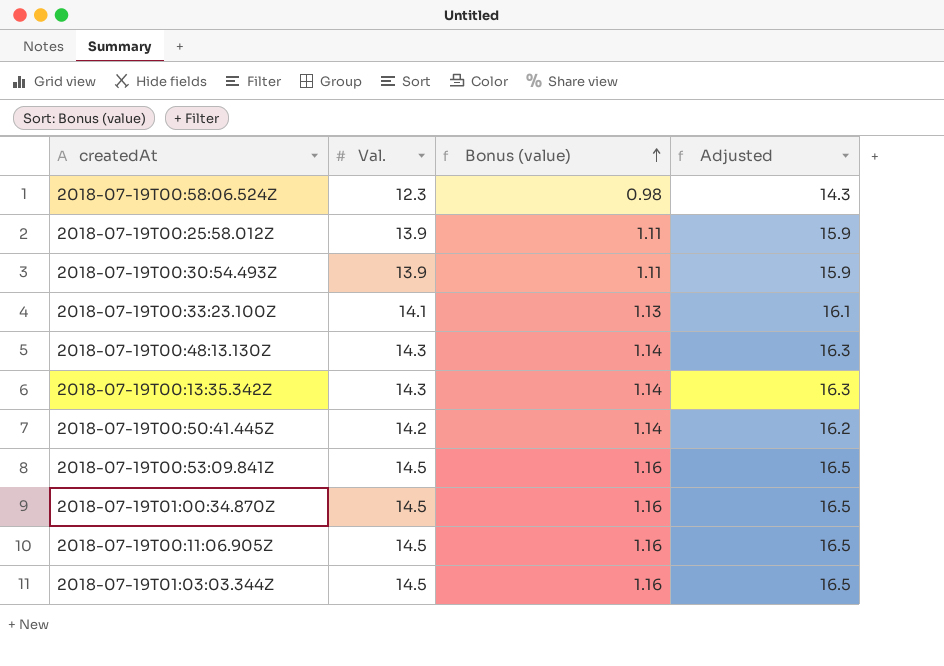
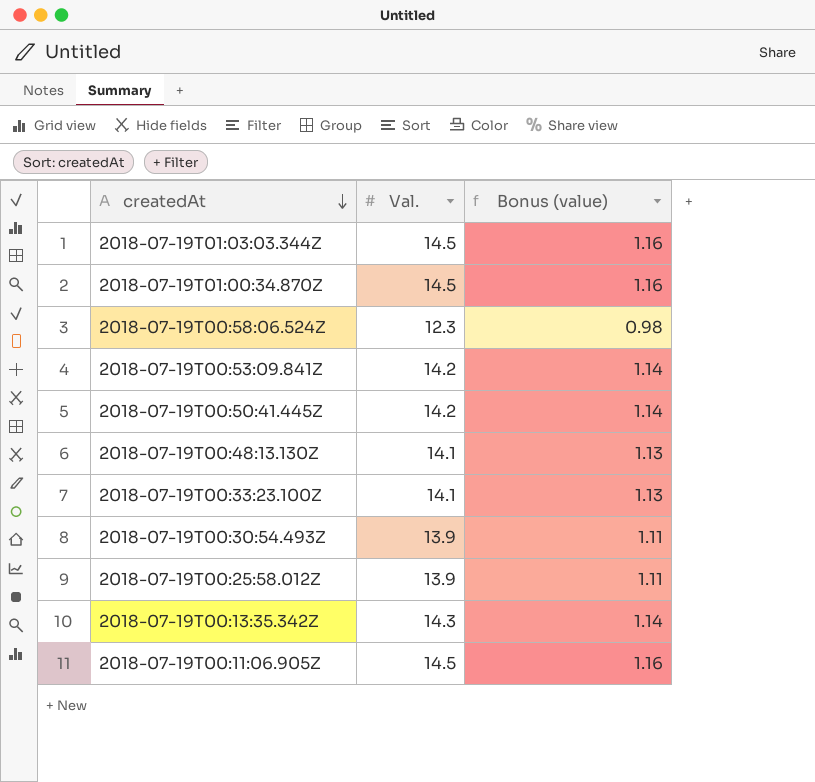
row order: Bonus (value) ascending -> createdAt descending
column Adjusted | formula: [Val.] + 2 -> none
2018-07-19T00:53:09.841Z | Val.: 14.5 -> 14.2
2018-07-19T00:53:09.841Z | Bonus (value): 1.16 -> 1.14
2018-07-19T00:48:13.130Z | Val.: 14.3 -> 14.1
2018-07-19T00:48:13.130Z | Bonus (value): 1.14 -> 1.13

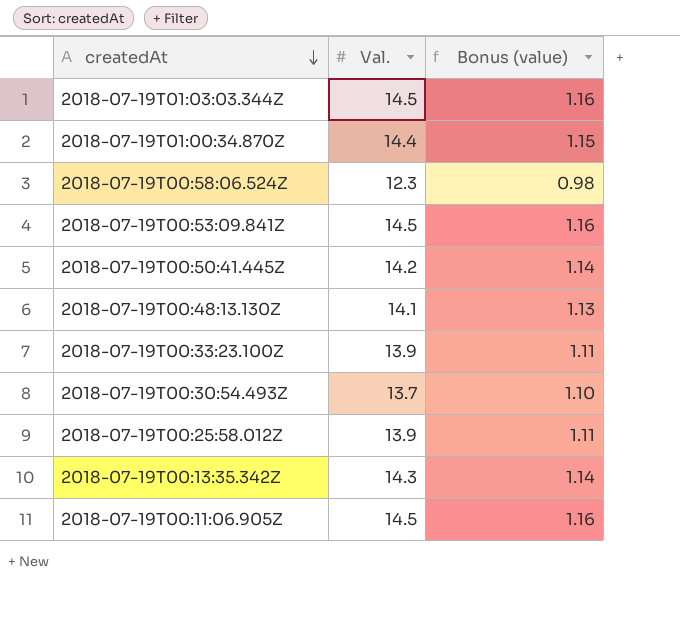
2018-07-19T01:00:34.870Z | Val.: 14.5 -> 14.4
2018-07-19T01:00:34.870Z | Bonus (value): 1.16 -> 1.15
2018-07-19T00:53:09.841Z | Val.: 14.2 -> 14.5
2018-07-19T00:53:09.841Z | Bonus (value): 1.14 -> 1.16
2018-07-19T00:33:23.100Z | Val.: 14.1 -> 13.9
2018-07-19T00:33:23.100Z | Bonus (value): 1.13 -> 1.11
2018-07-19T00:30:54.493Z | Val.: 13.9 -> 13.7
2018-07-19T00:30:54.493Z | Bonus (value): 1.11 -> 1.10

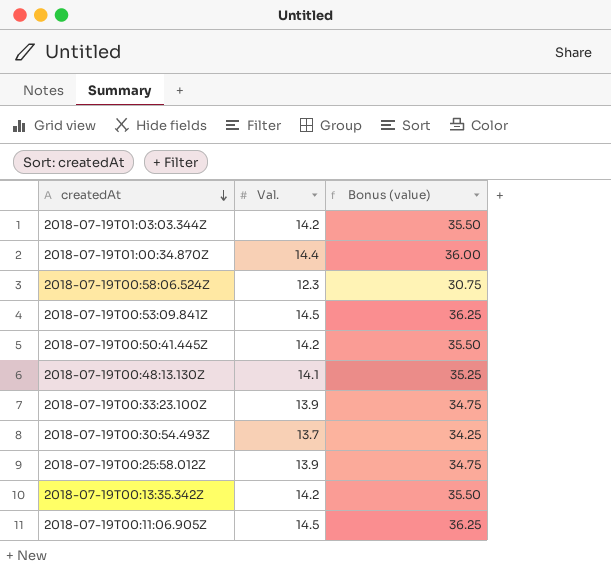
column Bonus (value) | formula: [Val.] * 0.08 -> [Val.] * 2.5
2018-07-19T01:03:03.344Z | Val.: 14.5 -> 14.2
2018-07-19T00:13:35.342Z | Val.: 14.3 -> 14.2

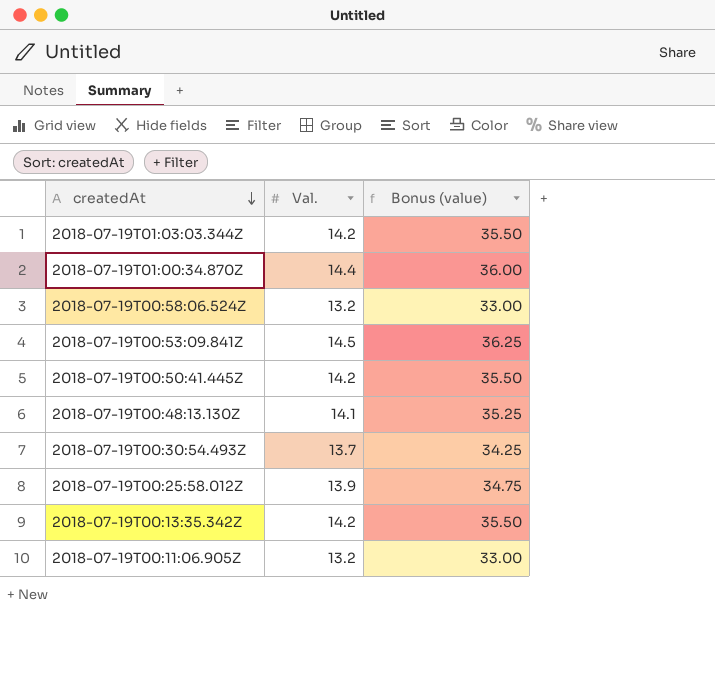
row 2018-07-19T00:33:23.100Z: 13.9 | 34.75 -> none
2018-07-19T00:58:06.524Z | Val.: 12.3 -> 13.2
2018-07-19T00:58:06.524Z | Bonus (value): 30.75 -> 33.00
2018-07-19T00:11:06.905Z | Val.: 14.5 -> 13.2
2018-07-19T00:11:06.905Z | Bonus (value): 36.25 -> 33.00

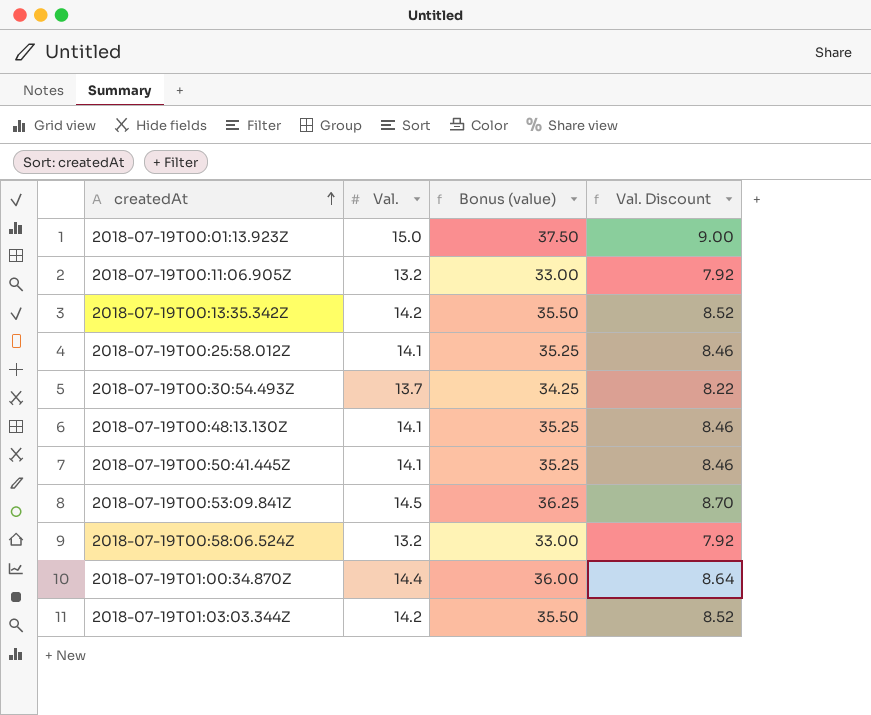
row order: createdAt descending -> createdAt ascending
column Val. Discount | formula: none -> [Val.] * 0.6
row 2018-07-19T00:01:13.923Z: none -> 15.0 | 37.50 | 9.00
2018-07-19T00:25:58.012Z | Val.: 13.9 -> 14.1
2018-07-19T00:25:58.012Z | Bonus (value): 34.75 -> 35.25
2018-07-19T00:50:41.445Z | Val.: 14.2 -> 14.1
2018-07-19T00:50:41.445Z | Bonus (value): 35.50 -> 35.25

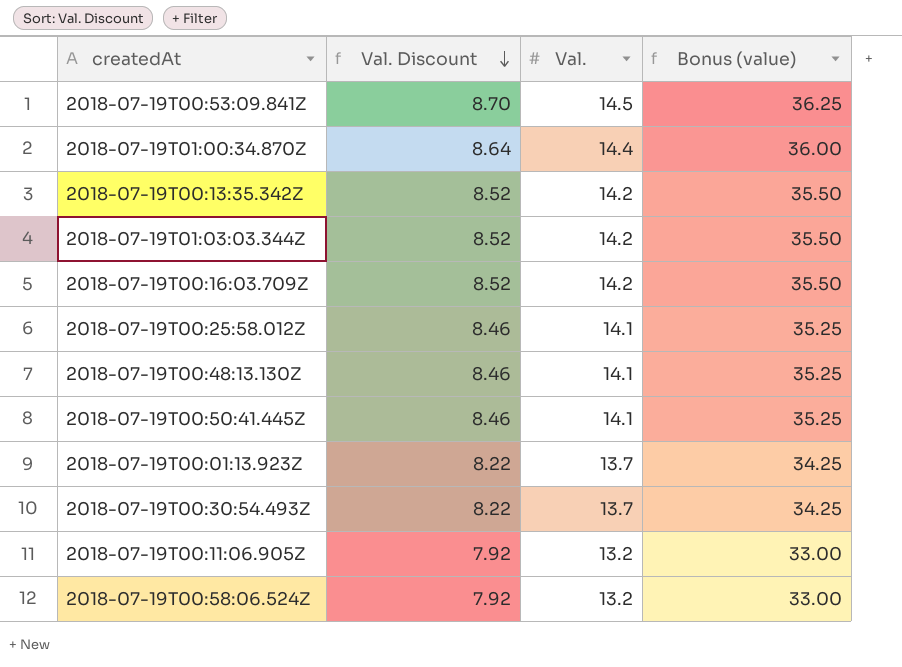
row order: createdAt ascending -> Val. Discount descending
column Val. Discount | position: 4 -> 2
row 2018-07-19T00:16:03.709Z: none -> 8.52 | 14.2 | 35.50
2018-07-19T00:01:13.923Z | Val. Discount: 9.00 -> 8.22
2018-07-19T00:01:13.923Z | Val.: 15.0 -> 13.7
2018-07-19T00:01:13.923Z | Bonus (value): 37.50 -> 34.25

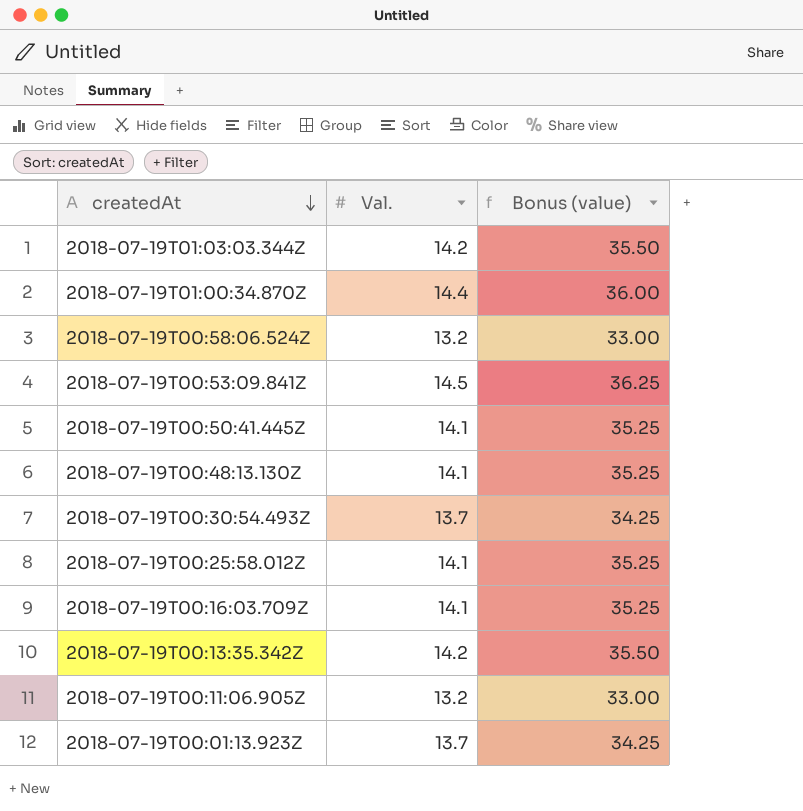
row order: Val. Discount descending -> createdAt descending
column Val. Discount | formula: [Val.] * 0.6 -> none
2018-07-19T00:16:03.709Z | Val.: 14.2 -> 14.1
2018-07-19T00:16:03.709Z | Bonus (value): 35.50 -> 35.25

